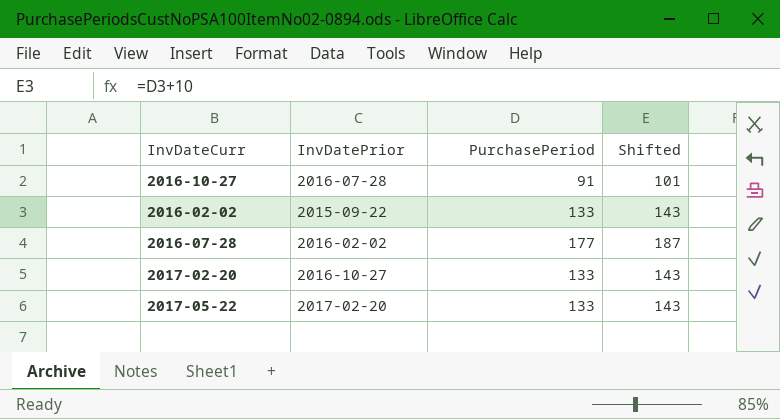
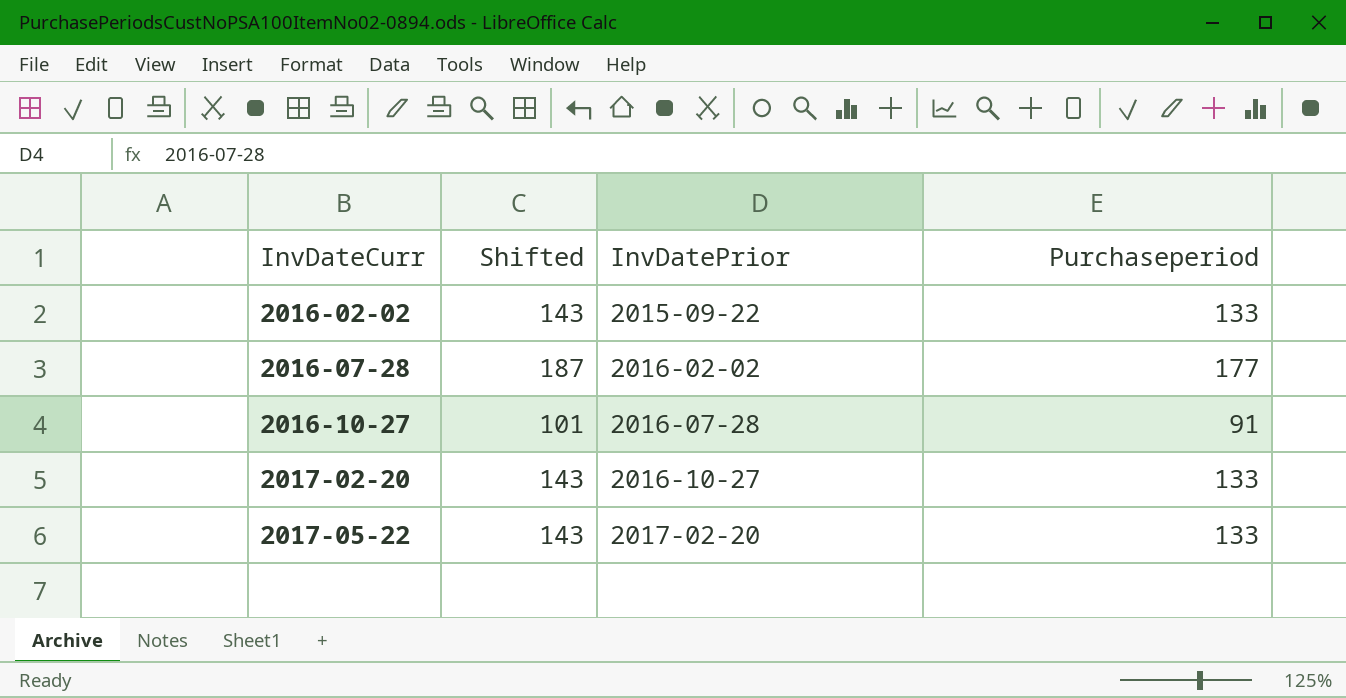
row order: none -> InvDateCurr ascending
column Shifted | position: 4 -> 2
column name: PurchasePeriod -> Purchaseperiod

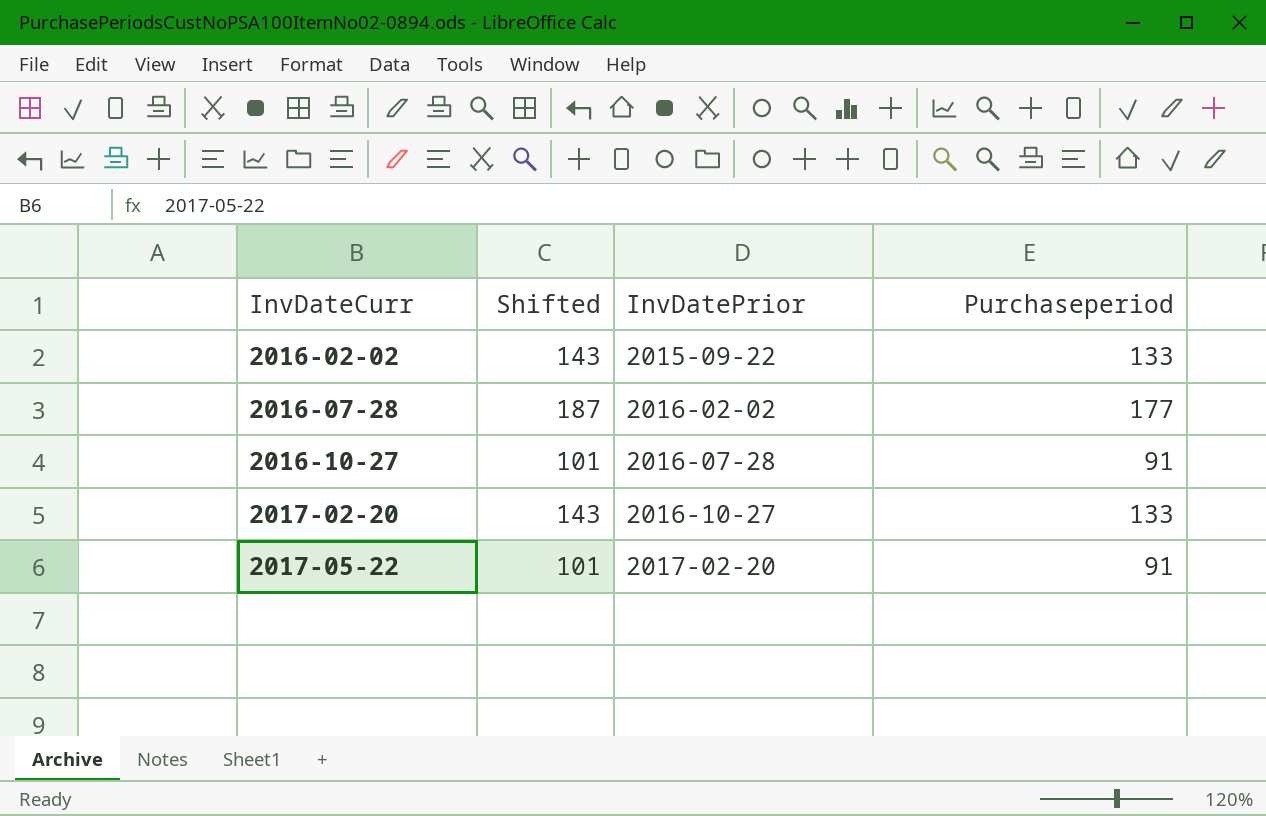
2017-05-22 | Shifted: 143 -> 101
2017-05-22 | Purchaseperiod: 133 -> 91

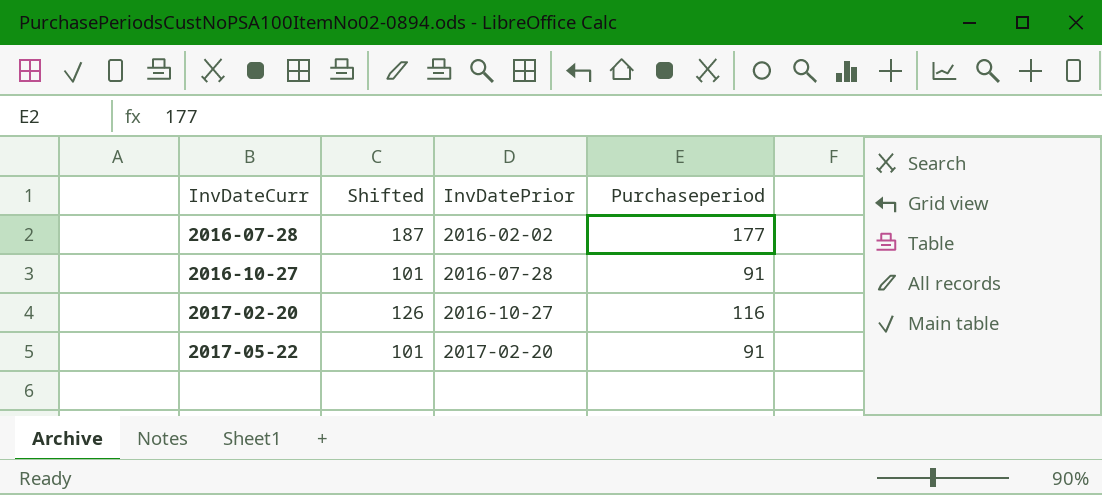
row 2016-02-02: 143 | 2015-09-22 | 133 -> none
2017-02-20 | Shifted: 143 -> 126
2017-02-20 | Purchaseperiod: 133 -> 116

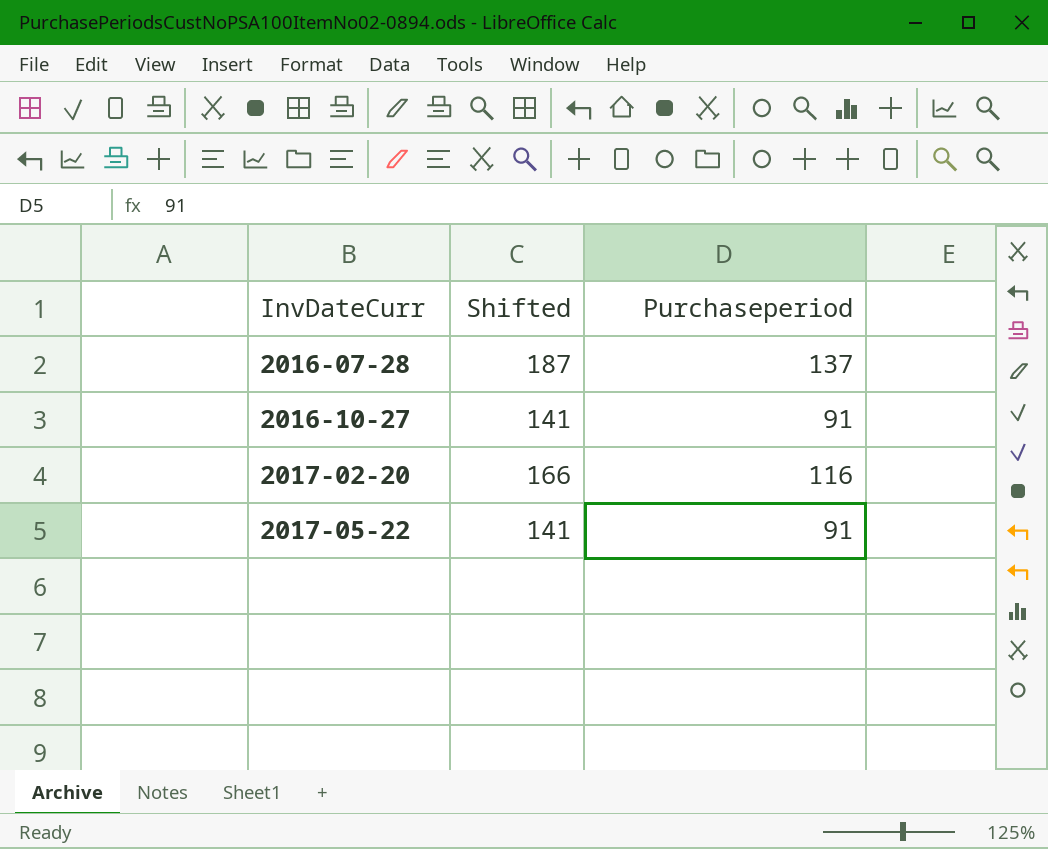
column InvDatePrior | position: 3 -> none
column Shifted | formula: [Purchaseperiod] + 10 -> [Purchaseperiod] + 50
2016-07-28 | Purchaseperiod: 177 -> 137

